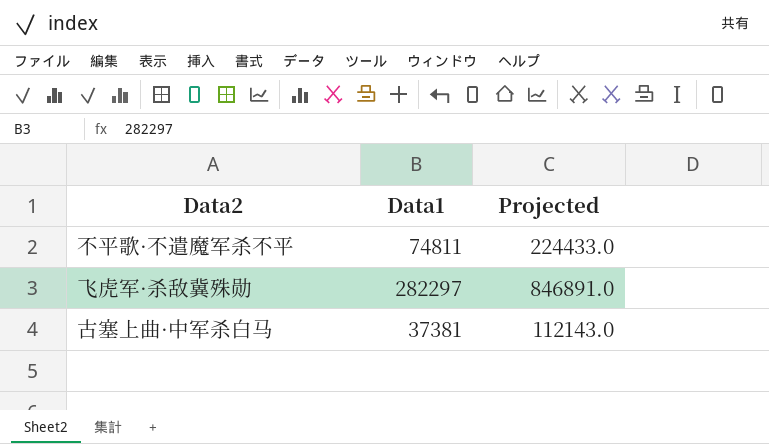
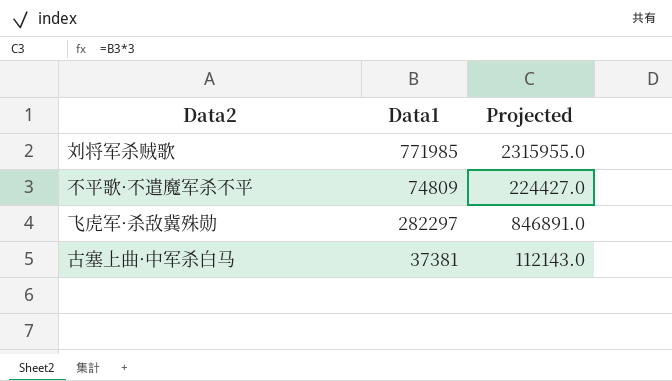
row 刘将军杀贼歌: none -> 771985 | 2315955.0
不平歌·不遣魔军杀不平 | Data1: 74811 -> 74809
不平歌·不遣魔军杀不平 | Projected: 224433.0 -> 224427.0

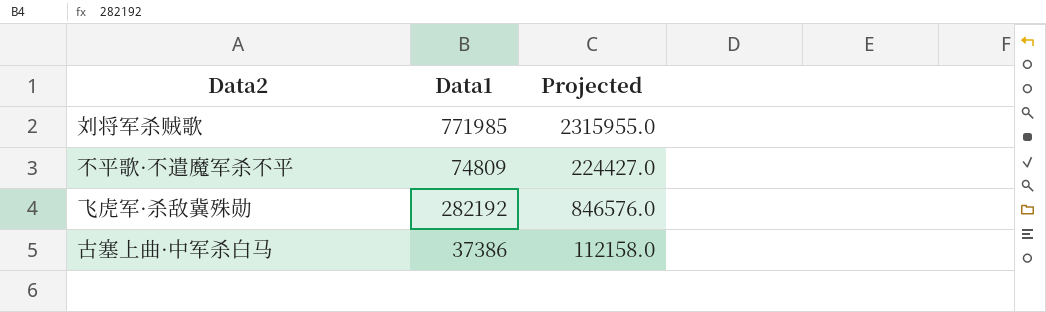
飞虎军·杀敌冀殊勋 | Data1: 282297 -> 282192
飞虎军·杀敌冀殊勋 | Projected: 846891.0 -> 846576.0
古塞上曲·中军杀白马 | Data1: 37381 -> 37386
古塞上曲·中军杀白马 | Projected: 112143.0 -> 112158.0

